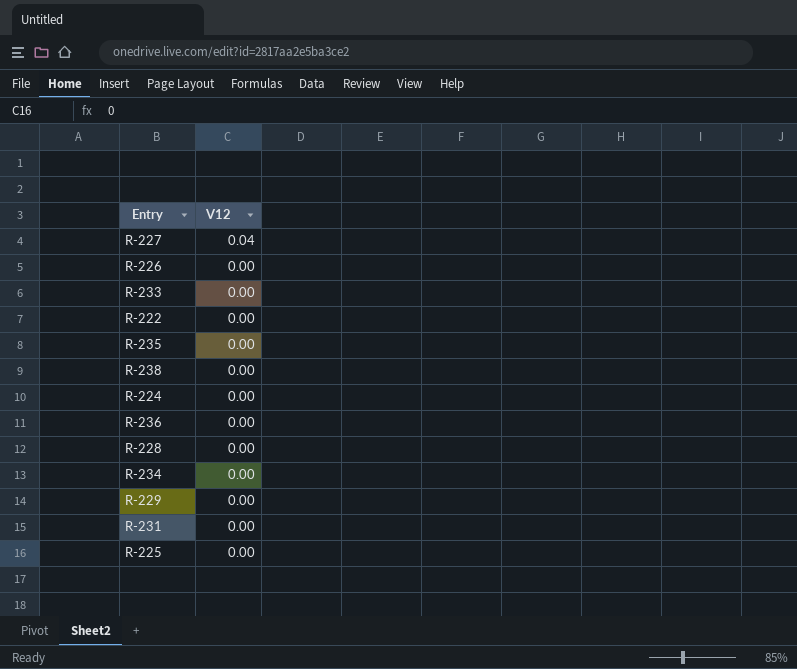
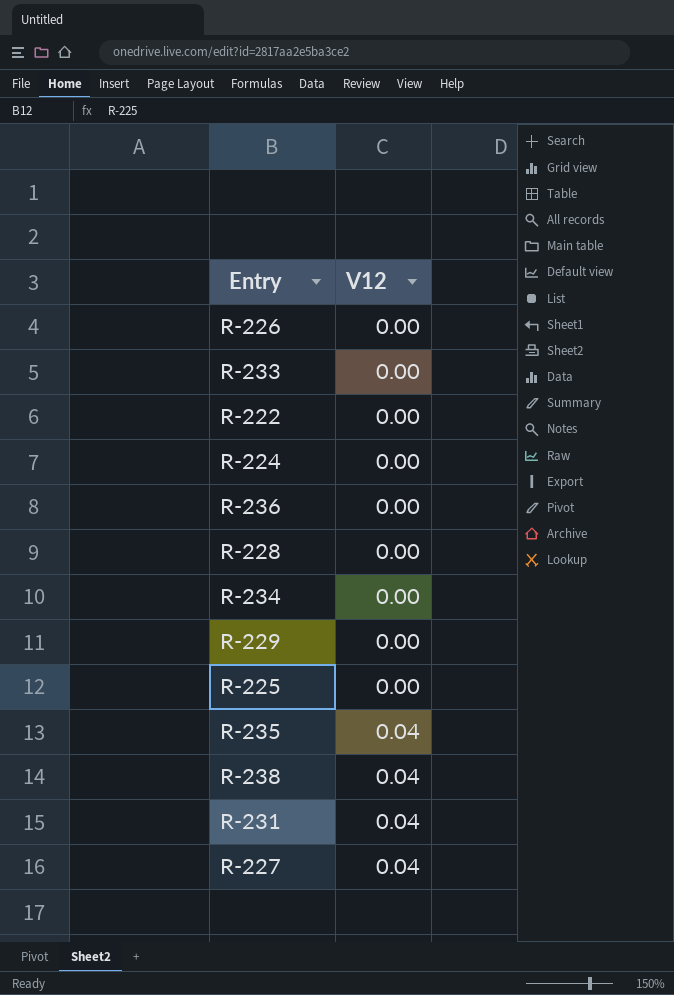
row order: V12 descending -> V12 ascending
R-235 | V12: 0.00 -> 0.04
R-238 | V12: 0.00 -> 0.04
R-231 | V12: 0.00 -> 0.04

